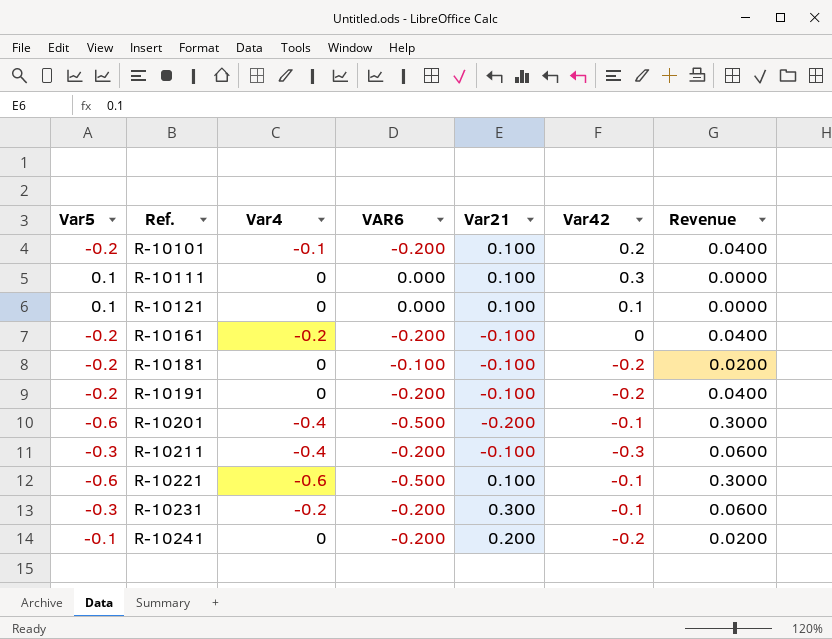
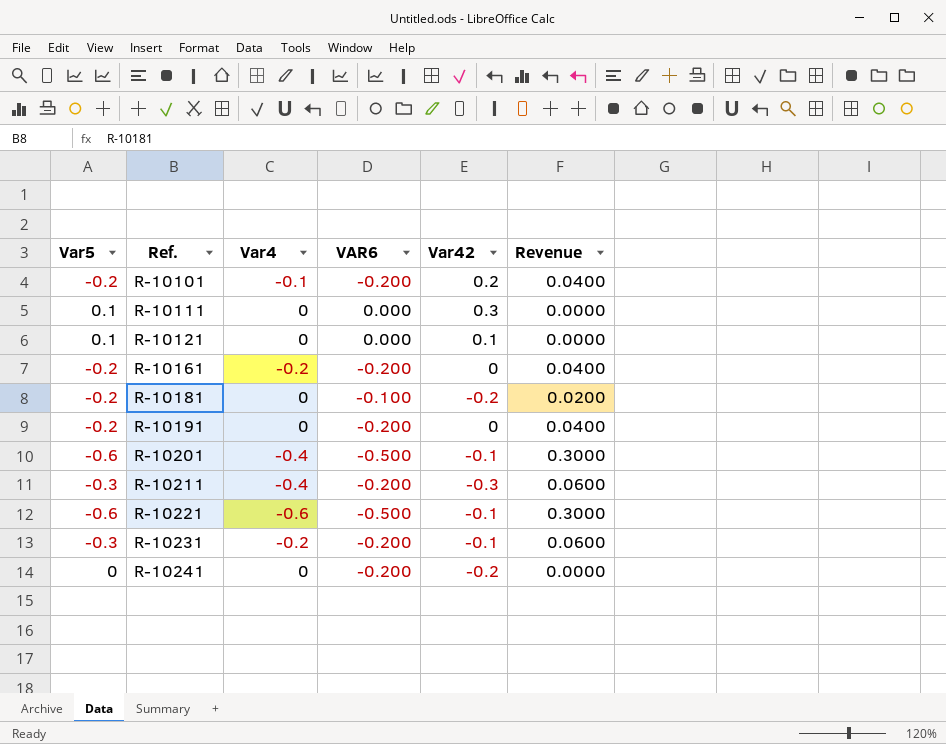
column Var21 | position: 5 -> none
R-10191 | Var42: -0.2 -> 0
R-10241 | Var5: -0.1 -> 0
R-10241 | Revenue: 0.0200 -> 0.0000

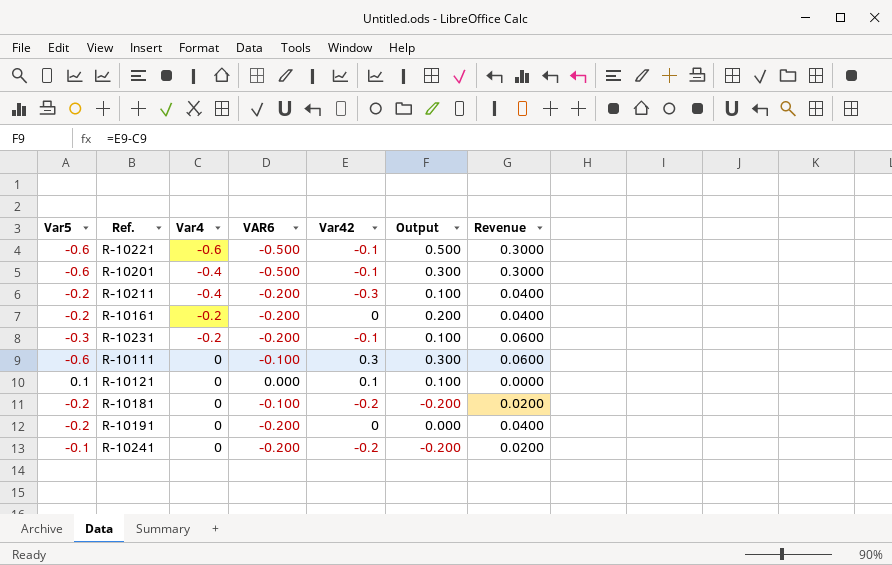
row order: Ref. ascending -> Var4 ascending
column Output | formula: none -> [Var42] - [Var4]
row R-10101: -0.2 | -0.1 | -0.200 | 0.2 | 0.0400 -> none
R-10211 | Var5: -0.3 -> -0.2
R-10211 | Revenue: 0.0600 -> 0.0400
R-10111 | Var5: 0.1 -> -0.6
R-10111 | VAR6: 0.000 -> -0.100
R-10111 | Revenue: 0.0000 -> 0.0600
R-10241 | Var5: 0 -> -0.1
R-10241 | Revenue: 0.0000 -> 0.0200

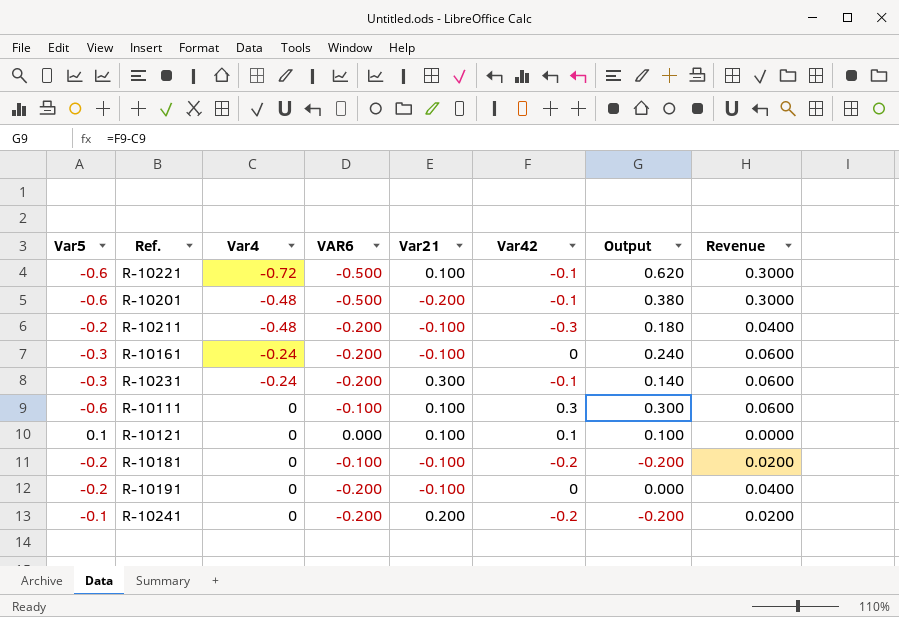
column Var21 | position: none -> 5
R-10221 | Var4: -0.6 -> -0.72
R-10221 | Output: 0.500 -> 0.620
R-10201 | Var4: -0.4 -> -0.48
R-10201 | Output: 0.300 -> 0.380
R-10211 | Var4: -0.4 -> -0.48
R-10211 | Output: 0.100 -> 0.180
R-10161 | Var5: -0.2 -> -0.3
R-10161 | Var4: -0.2 -> -0.24
R-10161 | Output: 0.200 -> 0.240
R-10161 | Revenue: 0.0400 -> 0.0600
R-10231 | Var4: -0.2 -> -0.24
R-10231 | Output: 0.100 -> 0.140

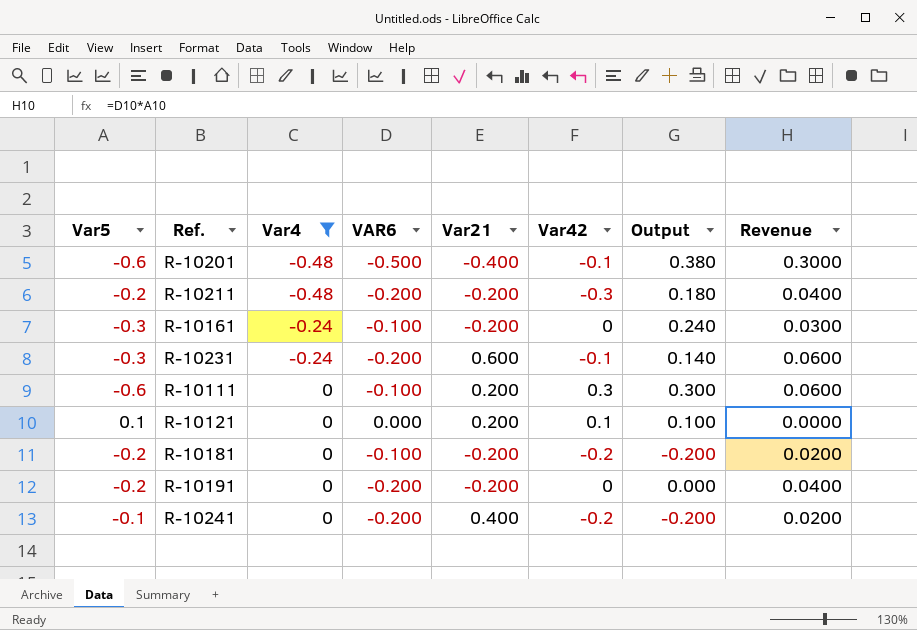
filter: none -> Var4 != -0.72
R-10201 | Var21: -0.200 -> -0.400
R-10211 | Var21: -0.100 -> -0.200
R-10161 | VAR6: -0.200 -> -0.100
R-10161 | Var21: -0.100 -> -0.200
R-10161 | Revenue: 0.0600 -> 0.0300
R-10231 | Var21: 0.300 -> 0.600
R-10111 | Var21: 0.100 -> 0.200
R-10121 | Var21: 0.100 -> 0.200
R-10181 | Var21: -0.100 -> -0.200
R-10191 | Var21: -0.100 -> -0.200
R-10241 | Var21: 0.200 -> 0.400

